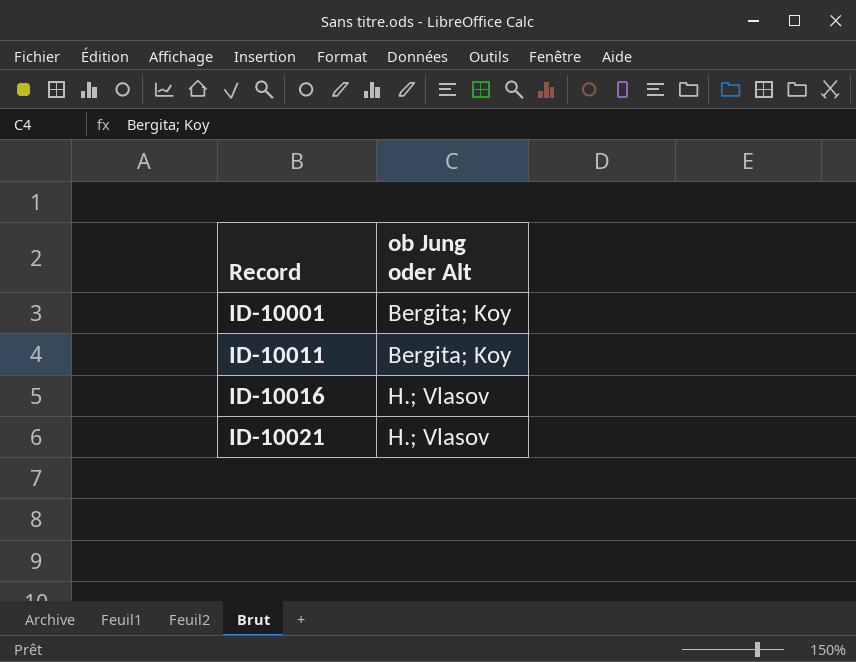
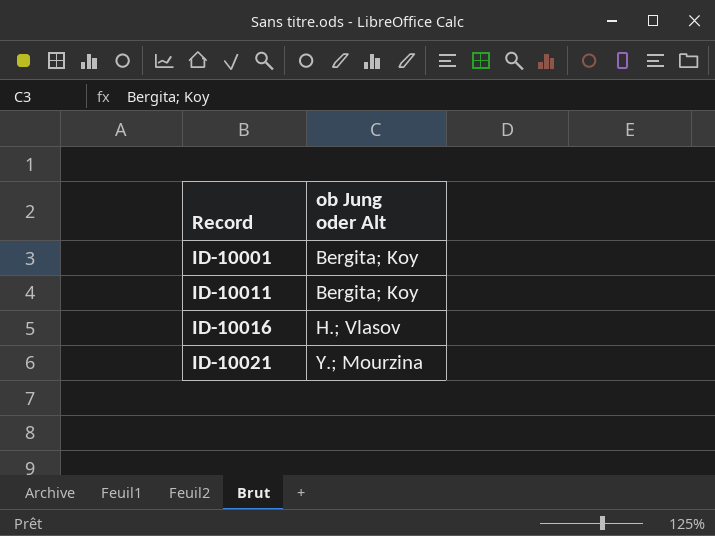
ID-10021 | ob Jung oder Alt: H.; Vlasov -> Y.; Mourzina

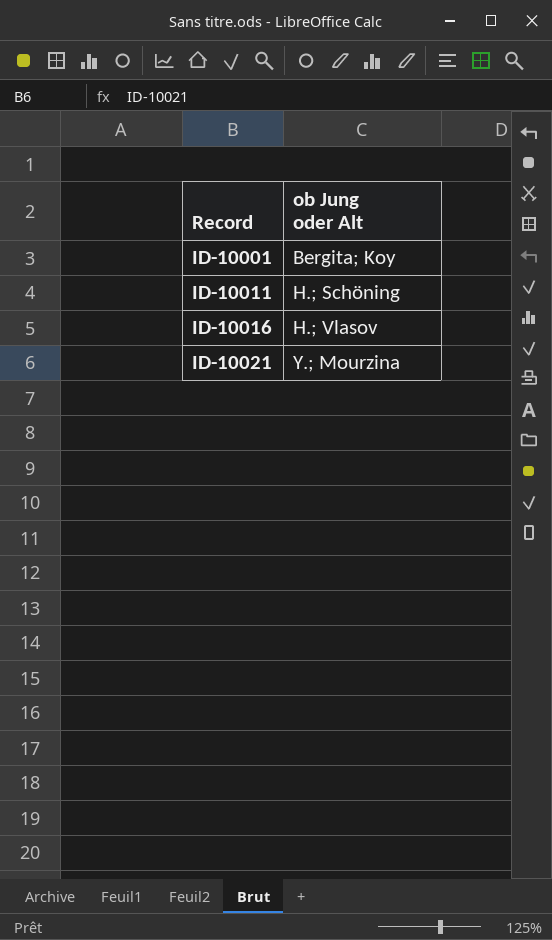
ID-10011 | ob Jung oder Alt: Bergita; Koy -> H.; Schöning

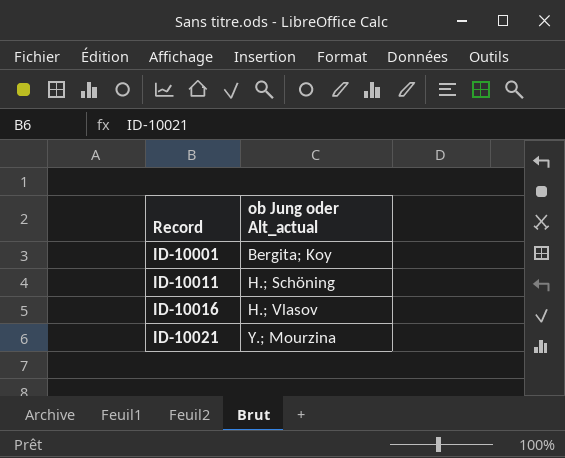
column name: ob Jung oder Alt -> ob Jung oder Alt_actual

